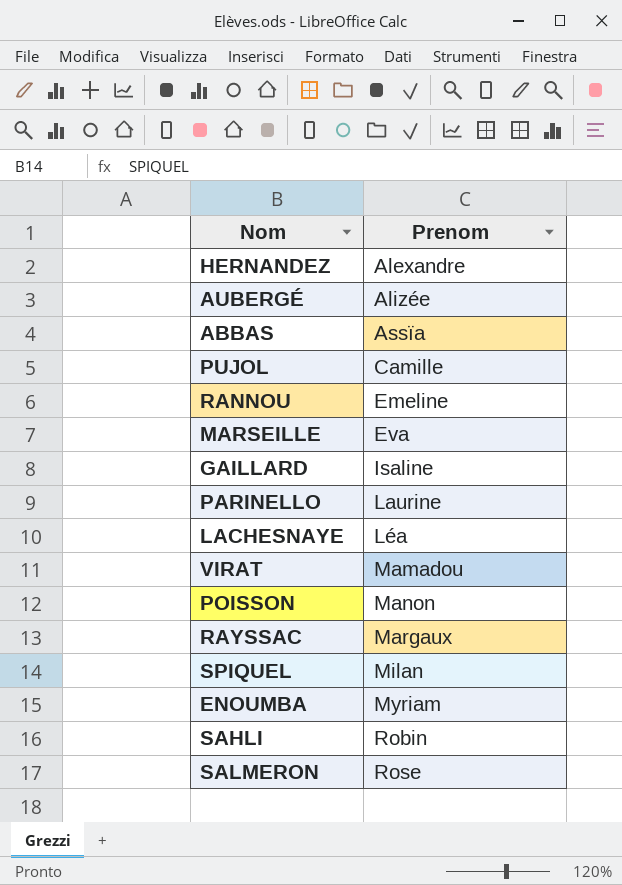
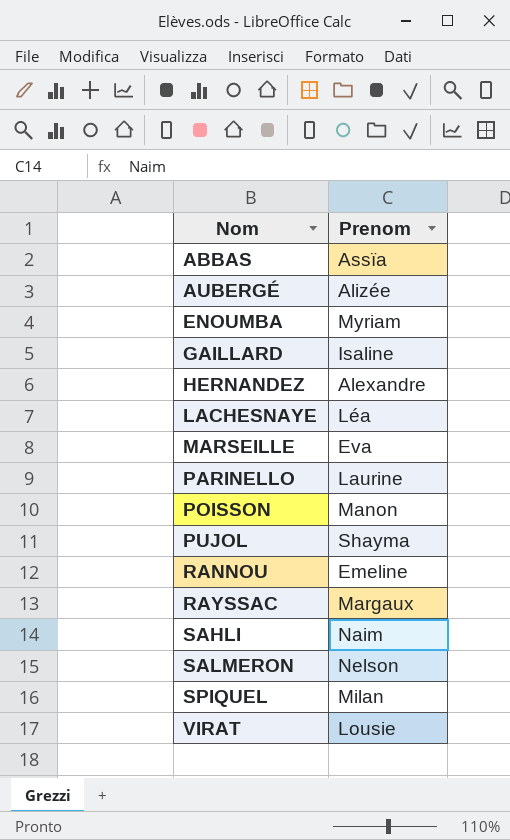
row order: Prenom ascending -> Nom ascending
PUJOL | Prenom: Camille -> Shayma
SAHLI | Prenom: Robin -> Naim
SALMERON | Prenom: Rose -> Nelson
VIRAT | Prenom: Mamadou -> Lousie

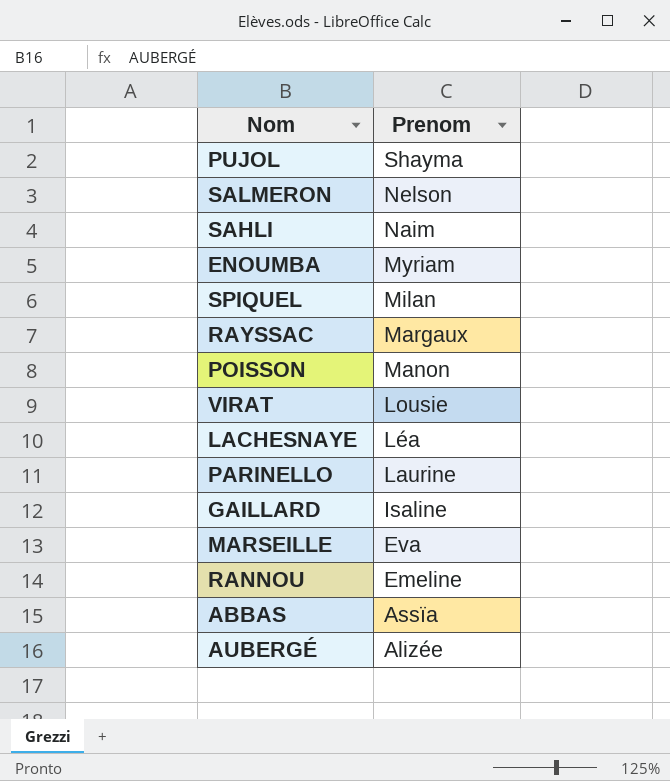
row order: Nom ascending -> Prenom descending
row HERNANDEZ: Alexandre -> none

